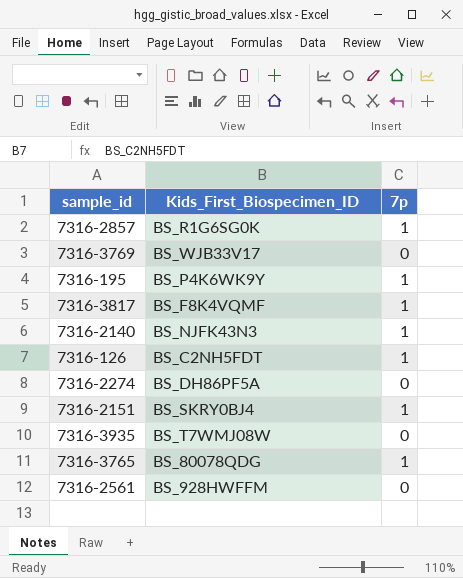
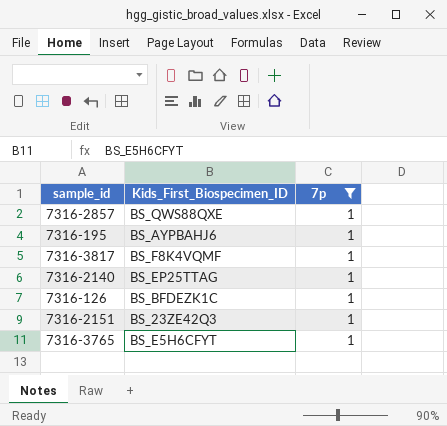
filter: none -> 7p = 1
7316-2857 | Kids_First_Biospecimen_ID: BS_R1G6SG0K -> BS_QWS88QXE
7316-195 | Kids_First_Biospecimen_ID: BS_P4K6WK9Y -> BS_AYPBAHJ6
7316-2140 | Kids_First_Biospecimen_ID: BS_NJFK43N3 -> BS_EP25TTAG
7316-126 | Kids_First_Biospecimen_ID: BS_C2NH5FDT -> BS_BFDEZK1C
7316-2151 | Kids_First_Biospecimen_ID: BS_SKRY0BJ4 -> BS_23ZE42Q3
7316-3765 | Kids_First_Biospecimen_ID: BS_80078QDG -> BS_E5H6CFYT

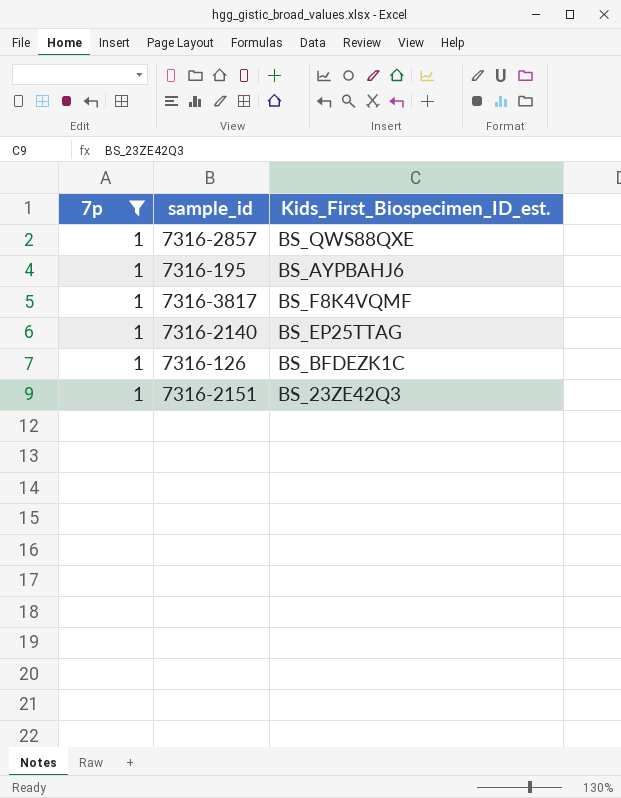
column 7p | position: 3 -> 1
column name: Kids_First_Biospecimen_ID -> Kids_First_Biospecimen_ID_est.
row 7316-3765: BS_E5H6CFYT | 1 -> none

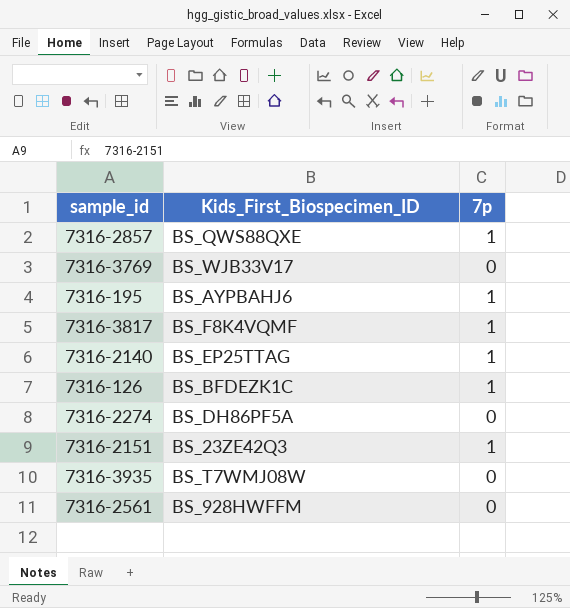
filter: 7p = 1 -> none
column name: Kids_First_Biospecimen_ID_est. -> Kids_First_Biospecimen_ID
column 7p | position: 1 -> 3

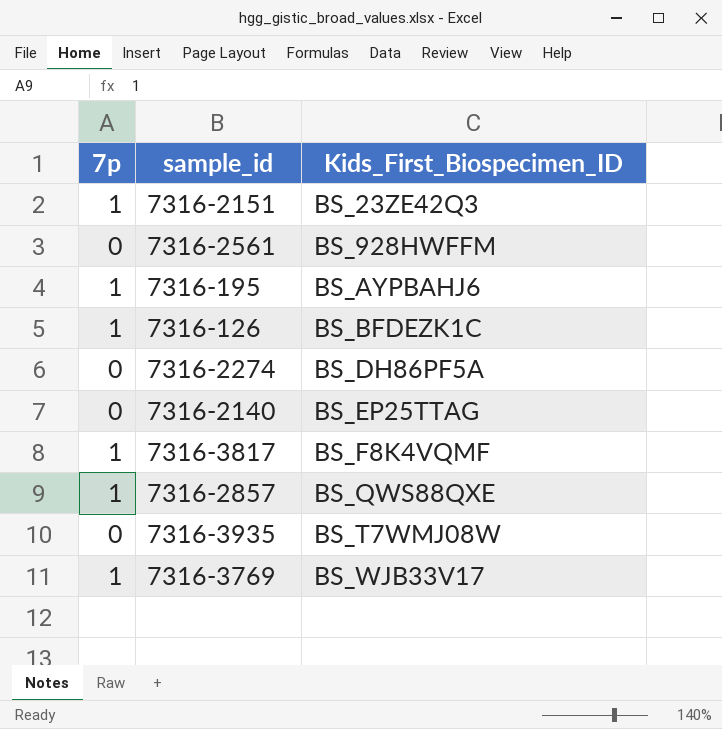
row order: none -> Kids_First_Biospecimen_ID ascending
column 7p | position: 3 -> 1
7316-2140 | 7p: 1 -> 0
7316-3769 | 7p: 0 -> 1

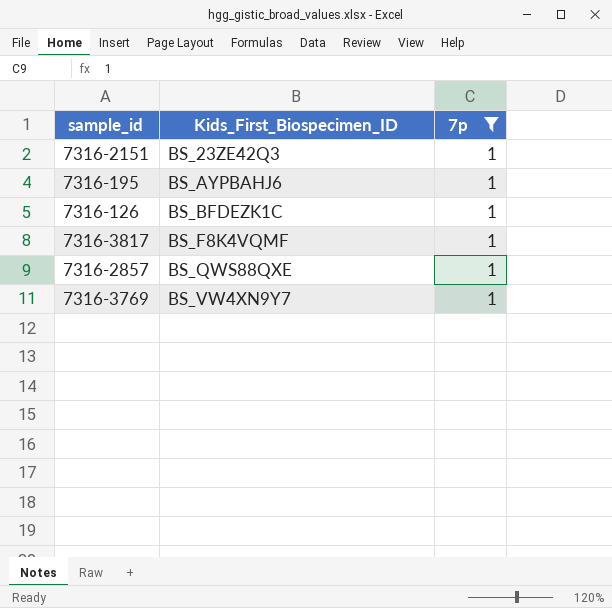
filter: none -> 7p = 1
column 7p | position: 1 -> 3
7316-3769 | Kids_First_Biospecimen_ID: BS_WJB33V17 -> BS_VW4XN9Y7

